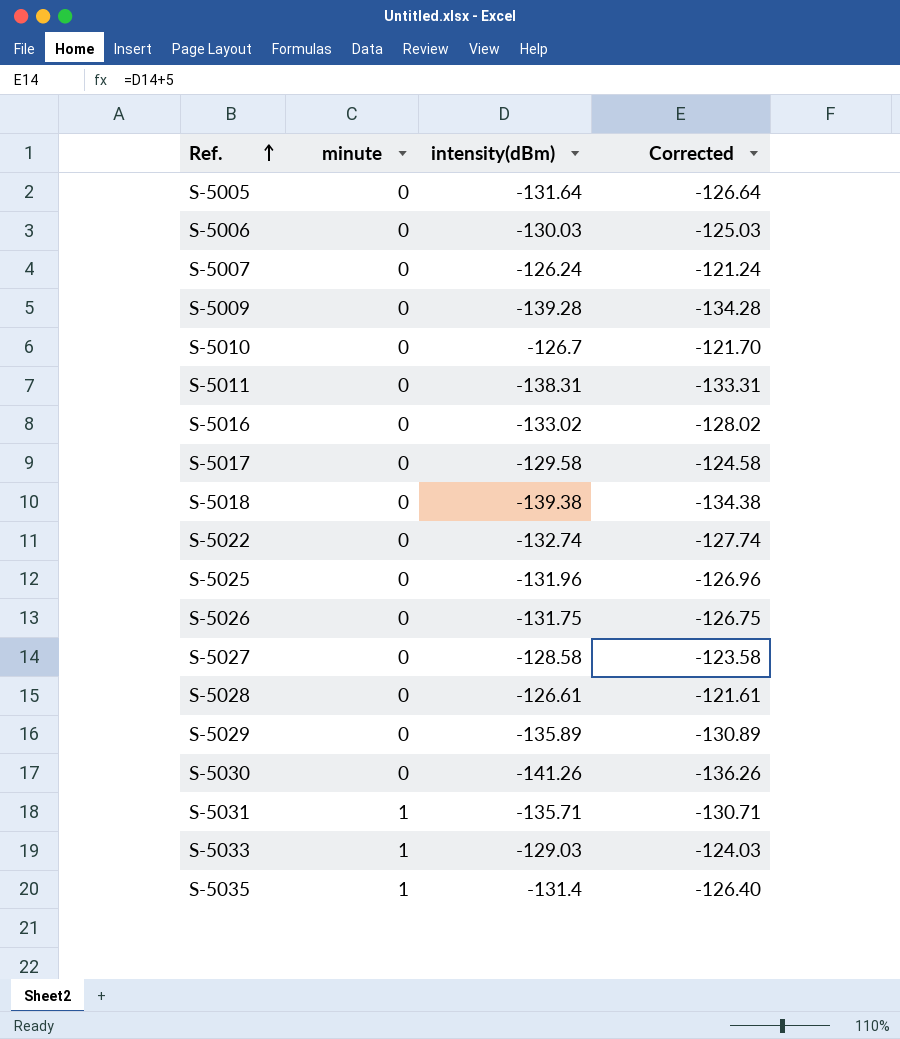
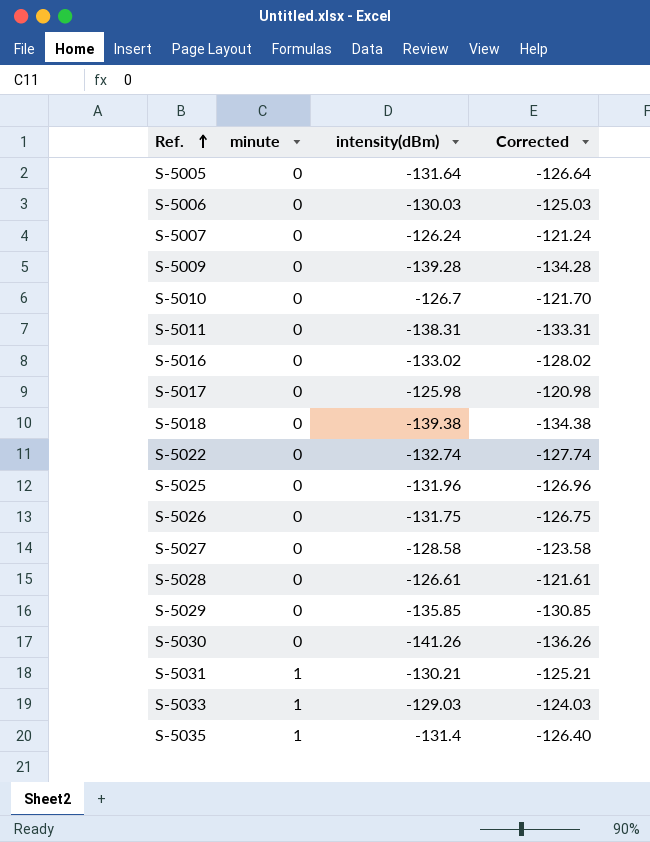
S-5017 | intensity(dBm): -129.58 -> -125.98
S-5017 | Corrected: -124.58 -> -120.98
S-5029 | intensity(dBm): -135.89 -> -135.85
S-5029 | Corrected: -130.89 -> -130.85
S-5031 | intensity(dBm): -135.71 -> -130.21
S-5031 | Corrected: -130.71 -> -125.21

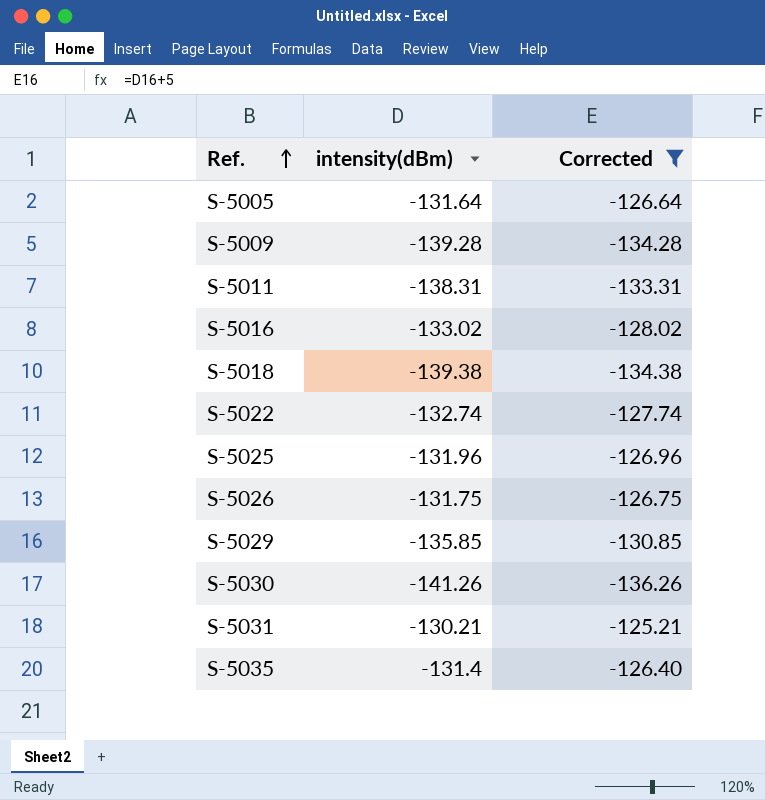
filter: none -> Corrected <= -125.21
column minute | position: 2 -> none

